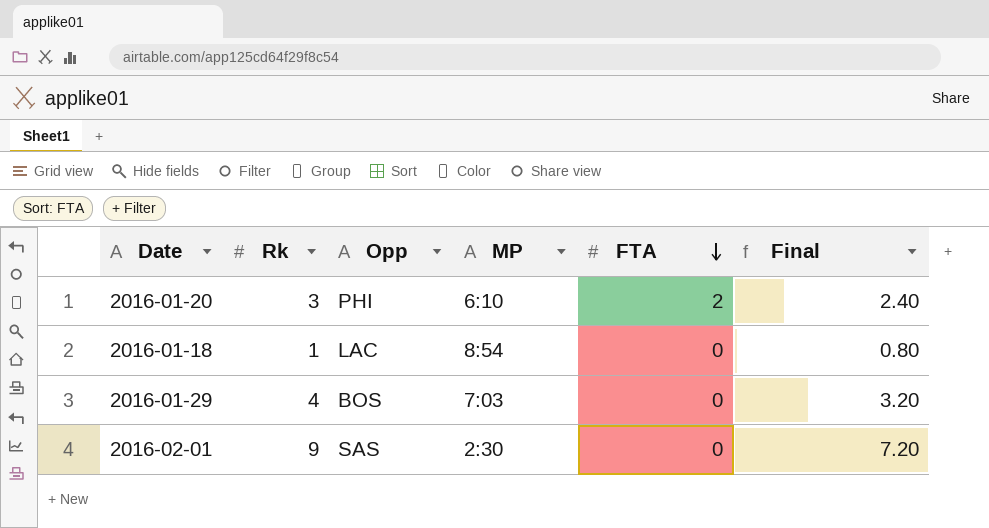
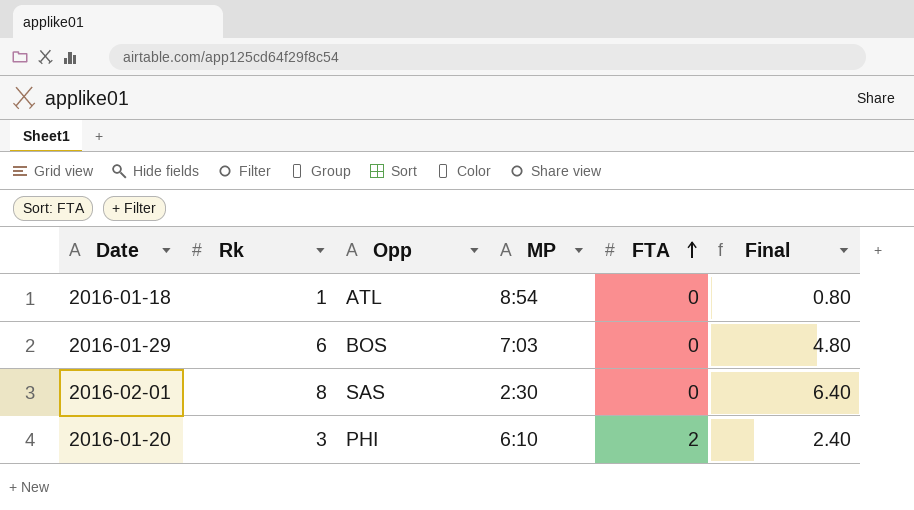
row order: FTA descending -> FTA ascending
2016-01-18 | Opp: LAC -> ATL
2016-01-29 | Rk: 4 -> 6
2016-01-29 | Final: 3.20 -> 4.80
2016-02-01 | Rk: 9 -> 8
2016-02-01 | Final: 7.20 -> 6.40

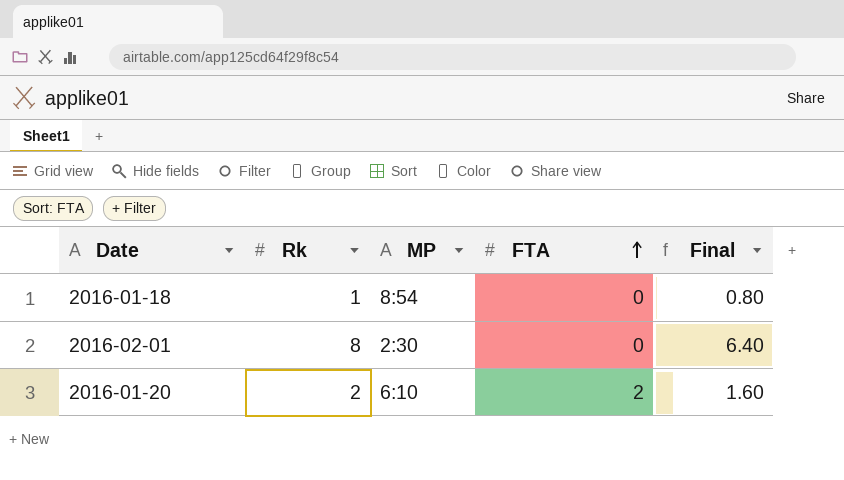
column Opp | position: 3 -> none
row 2016-01-29: 6 | BOS | 7:03 | 0 | 4.80 -> none
2016-01-20 | Rk: 3 -> 2
2016-01-20 | Final: 2.40 -> 1.60

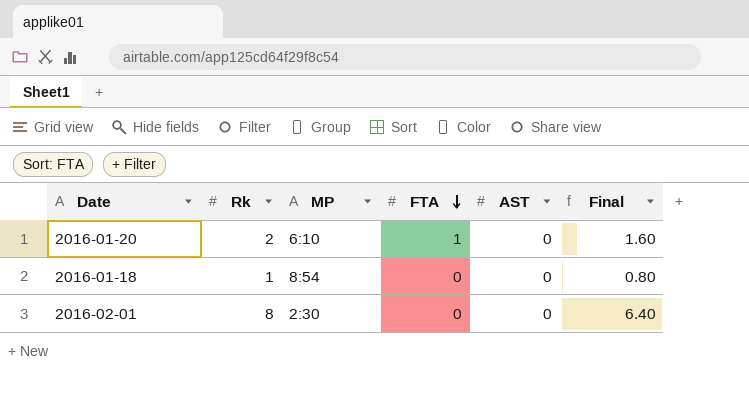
row order: FTA ascending -> FTA descending
column AST | position: none -> 5
2016-01-20 | FTA: 2 -> 1

